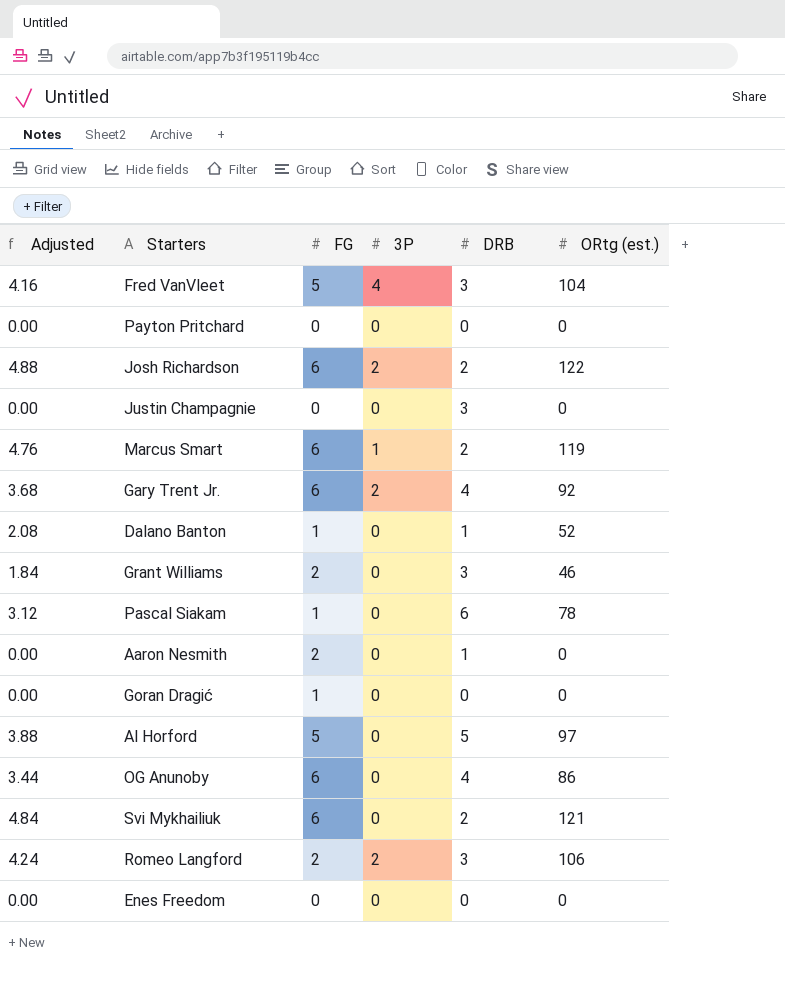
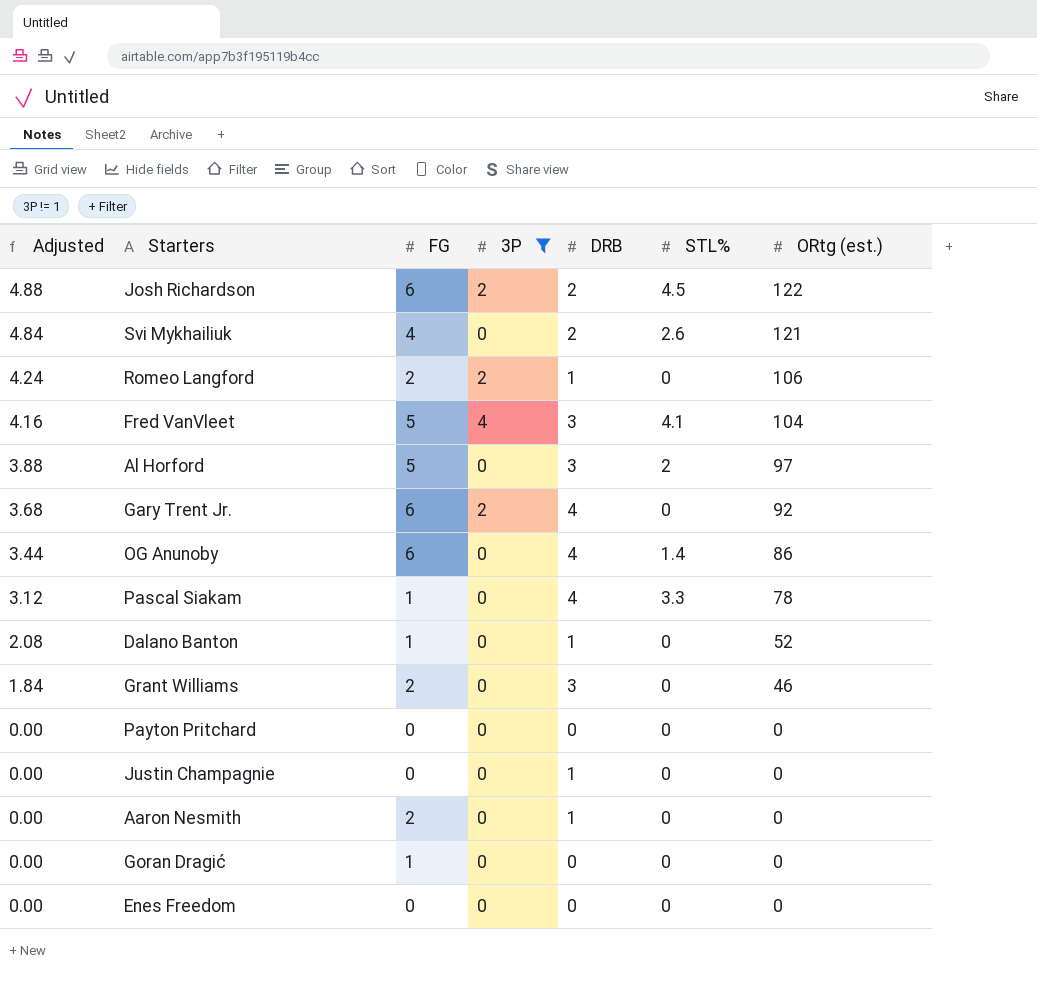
filter: none -> 3P != 1
row order: none -> Adjusted descending
column STL% | position: none -> 6
Svi Mykhailiuk | FG: 6 -> 4
Romeo Langford | DRB: 3 -> 1
Al Horford | DRB: 5 -> 3
Pascal Siakam | DRB: 6 -> 4
Justin Champagnie | DRB: 3 -> 1

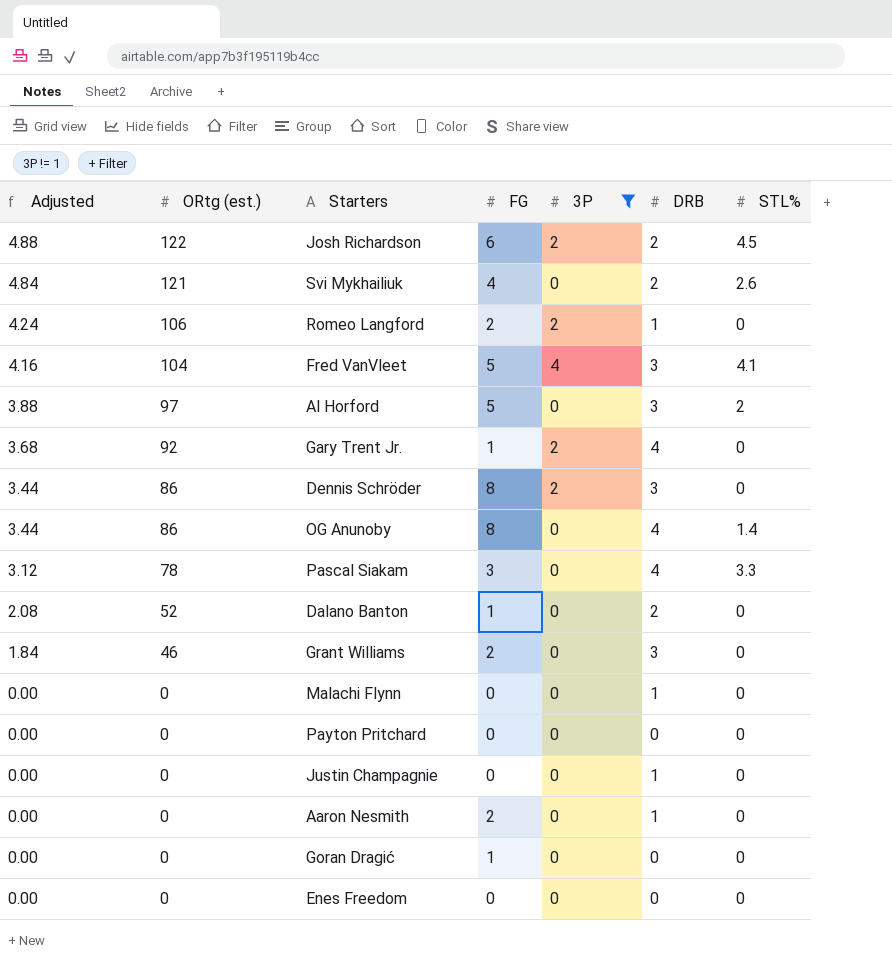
column ORtg (est.) | position: 7 -> 2
Gary Trent Jr. | FG: 6 -> 1
row Dennis Schröder: none -> 3.44 | 86 | 8 | 2 | 3 | 0
OG Anunoby | FG: 6 -> 8
Pascal Siakam | FG: 1 -> 3
Dalano Banton | DRB: 1 -> 2
row Malachi Flynn: none -> 0.00 | 0 | 0 | 0 | 1 | 0

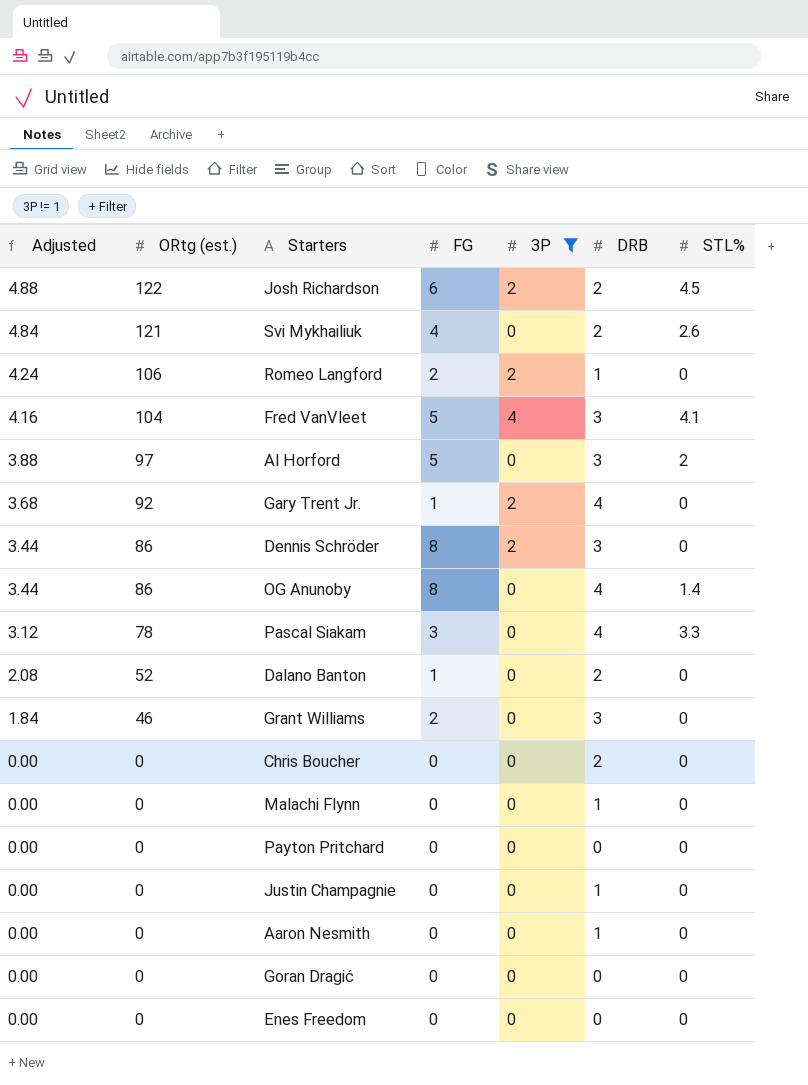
row Chris Boucher: none -> 0.00 | 0 | 0 | 0 | 2 | 0
Aaron Nesmith | FG: 2 -> 0
Goran Dragić | FG: 1 -> 0

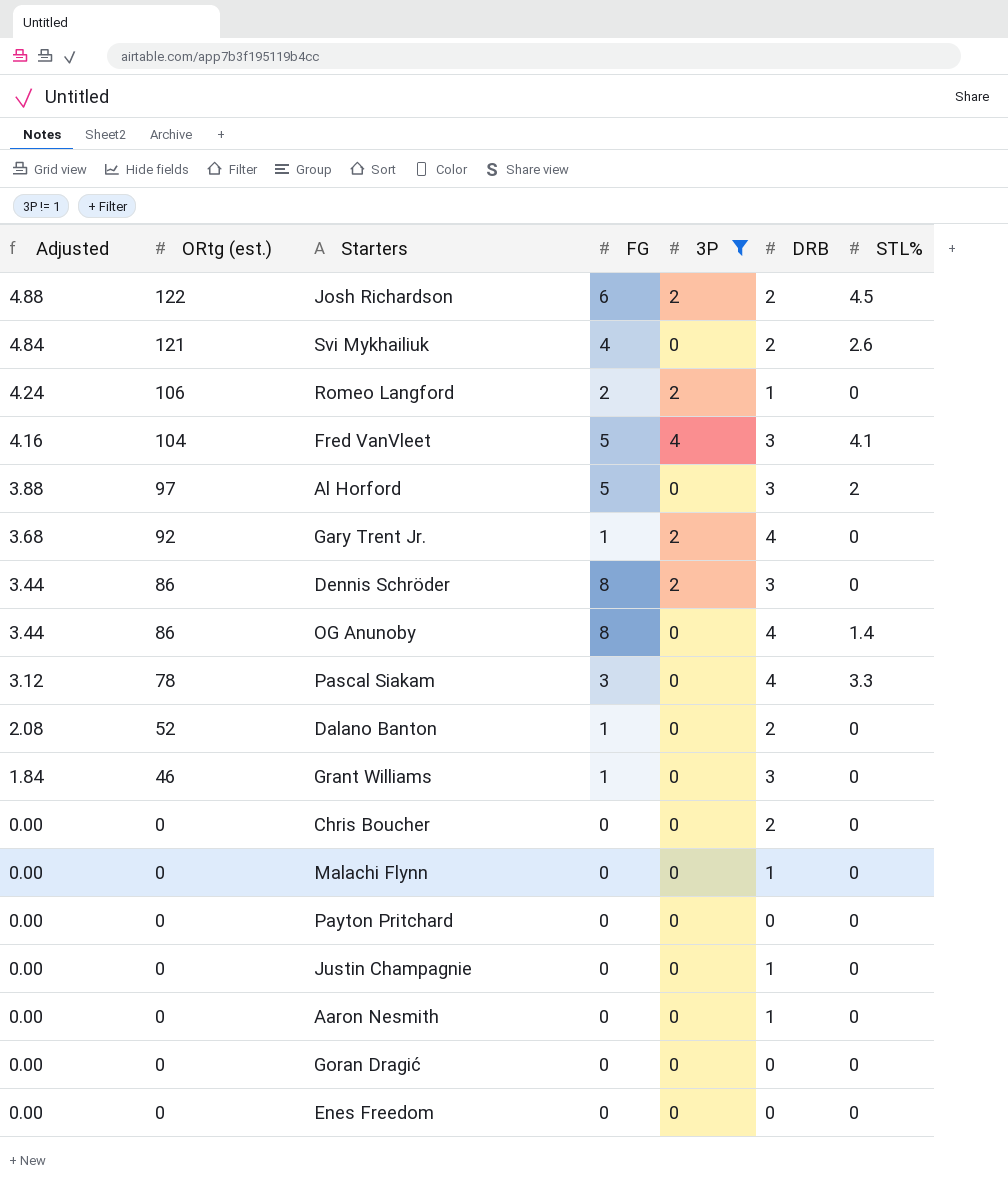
Grant Williams | FG: 2 -> 1

